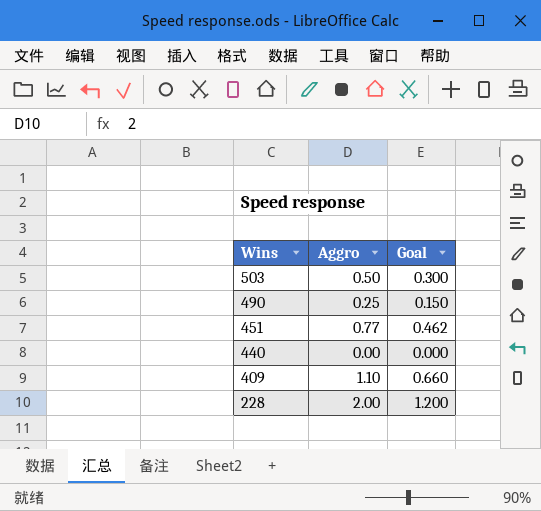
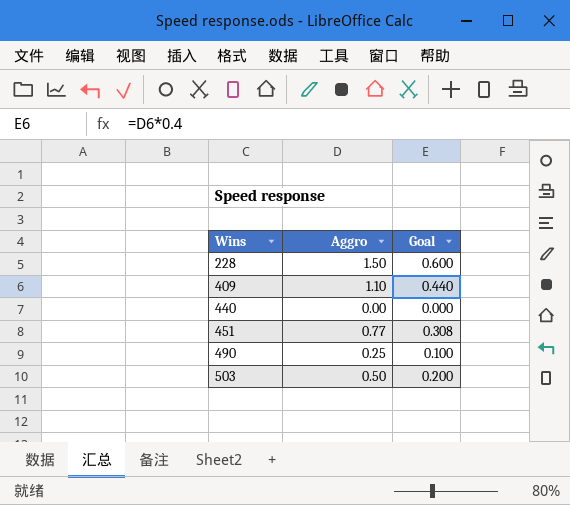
row order: Wins descending -> Wins ascending
column Goal | formula: [Aggro] * 0.6 -> [Aggro] * 0.4
228 | Aggro: 2.00 -> 1.50

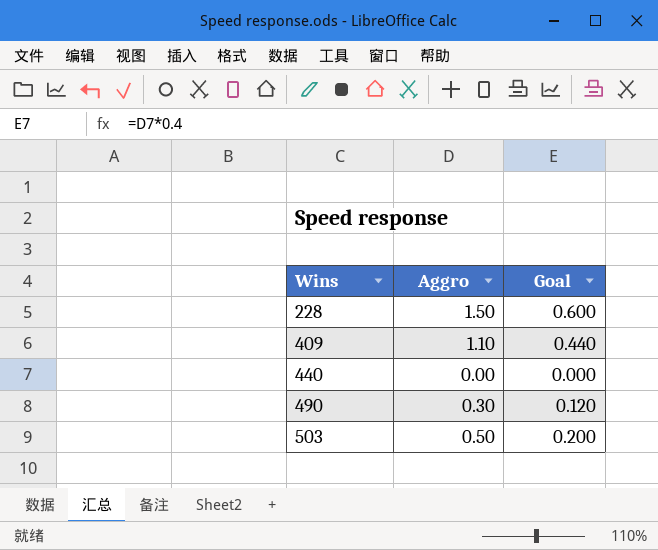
row 451: 0.77 | 0.308 -> none
490 | Aggro: 0.25 -> 0.30
490 | Goal: 0.100 -> 0.120

